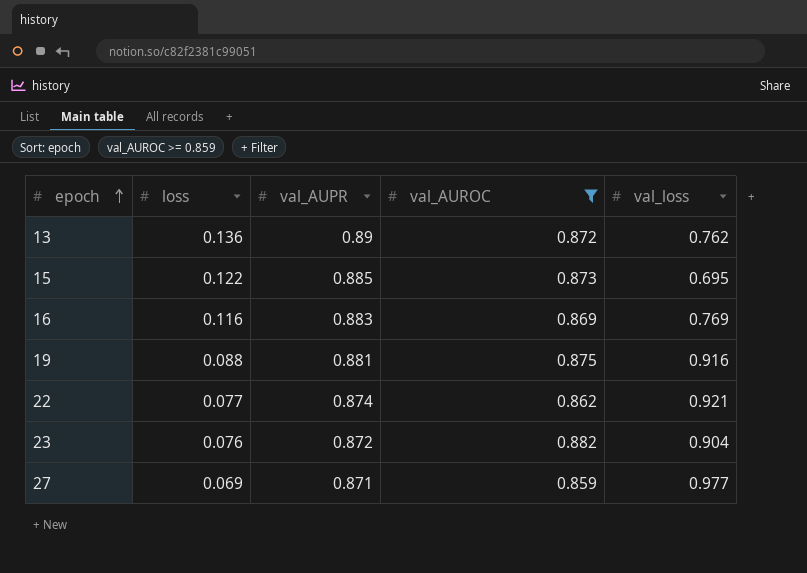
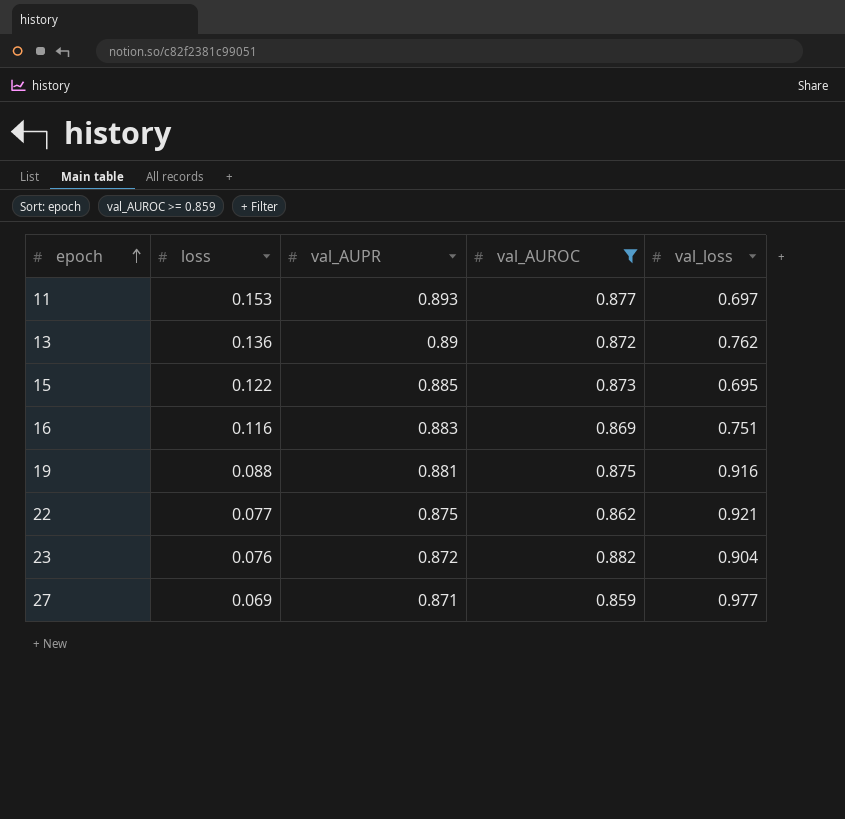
row 11: none -> 0.153 | 0.893 | 0.877 | 0.697
16 | val_loss: 0.769 -> 0.751
22 | val_AUPR: 0.874 -> 0.875

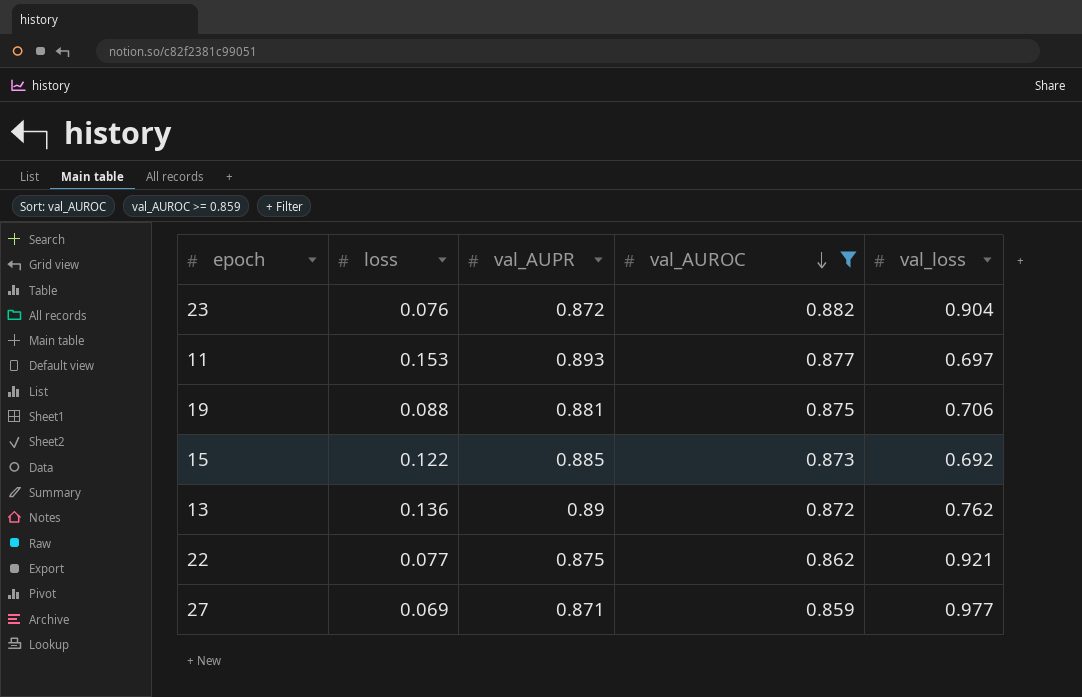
row order: epoch ascending -> val_AUROC descending
row 16: 0.116 | 0.883 | 0.869 | 0.751 -> none
19 | val_loss: 0.916 -> 0.706
15 | val_loss: 0.695 -> 0.692

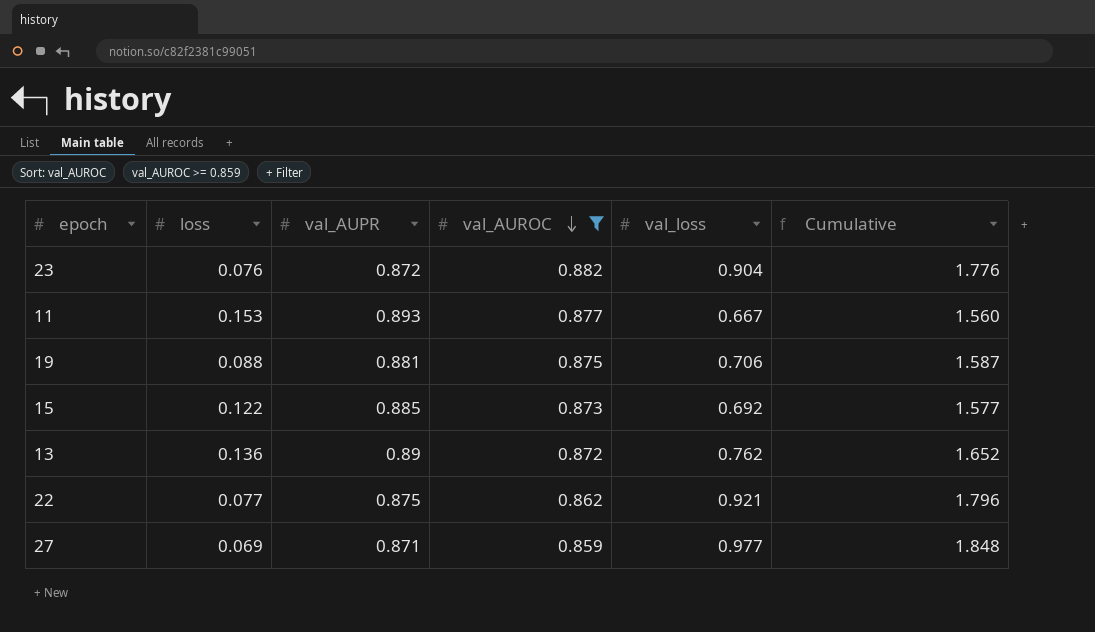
column Cumulative | formula: none -> [val_AUPR] + [val_loss]
11 | val_loss: 0.697 -> 0.667

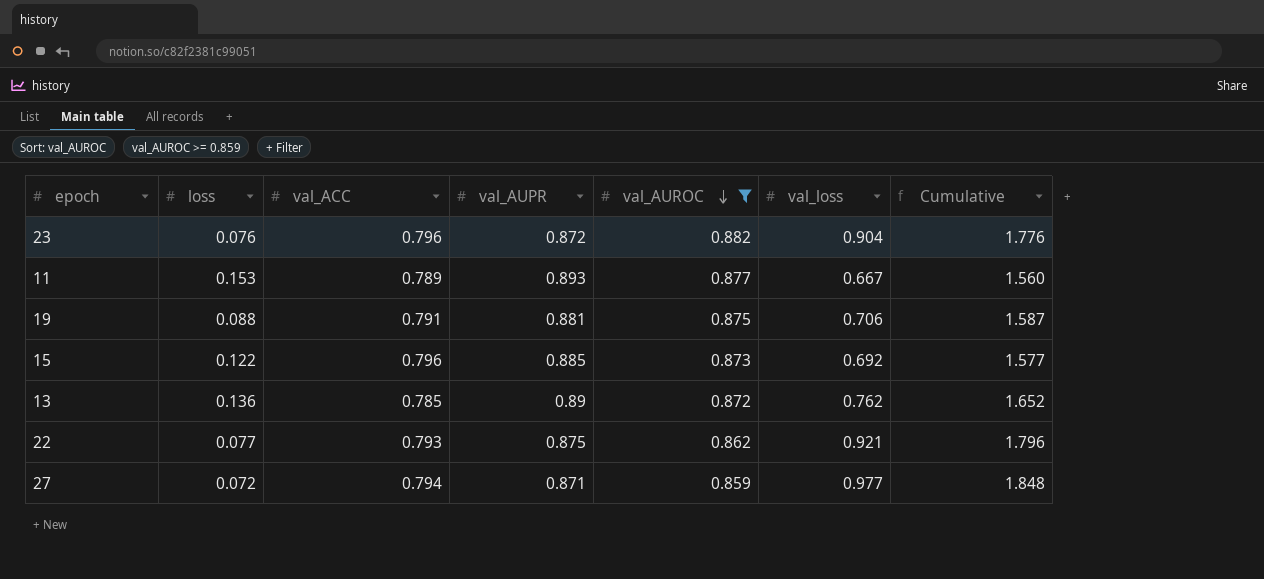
column val_ACC | position: none -> 3
27 | loss: 0.069 -> 0.072

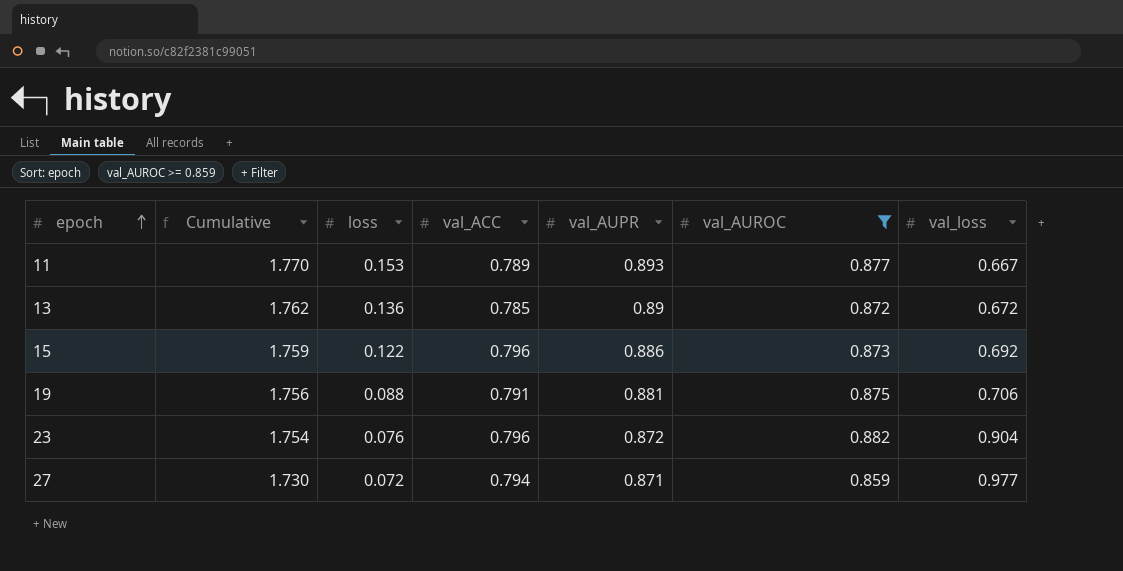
row order: val_AUROC descending -> epoch ascending
column Cumulative | formula: [val_AUPR] + [val_loss] -> [val_AUPR] + [val_AUROC]
column Cumulative | position: 7 -> 2
row 22: 0.077 | 0.793 | 0.875 | 0.862 | 0.921 | 1.796 -> none
13 | val_loss: 0.762 -> 0.672
15 | val_AUPR: 0.885 -> 0.886

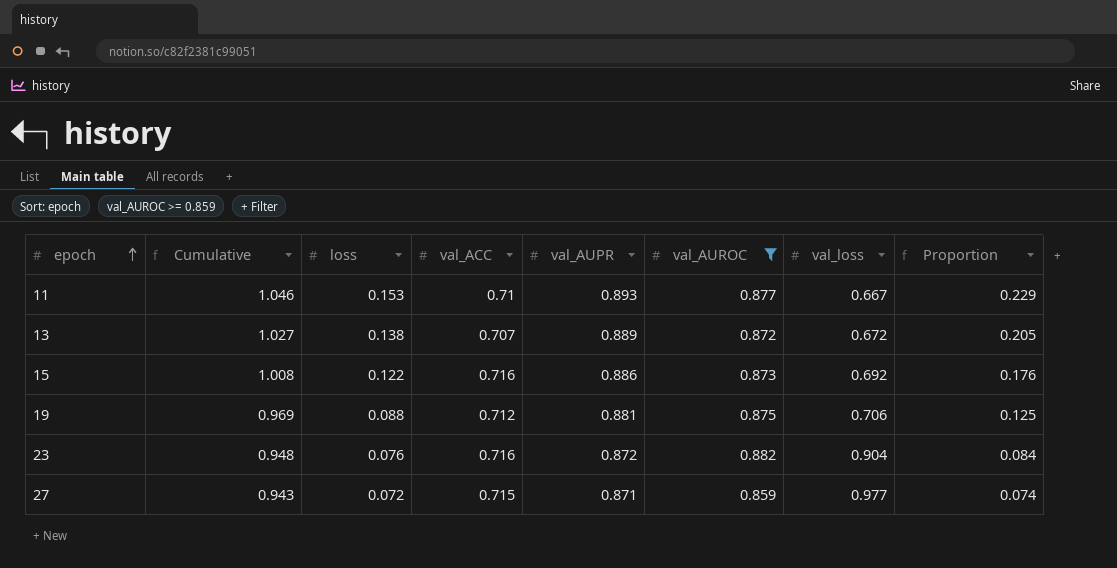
column Cumulative | formula: [val_AUPR] + [val_AUROC] -> [loss] + [val_AUPR]
column Proportion | formula: none -> [loss] / [val_loss]
11 | val_ACC: 0.789 -> 0.71
13 | loss: 0.136 -> 0.138
13 | val_ACC: 0.785 -> 0.707
13 | val_AUPR: 0.89 -> 0.889
15 | val_ACC: 0.796 -> 0.716
19 | val_ACC: 0.791 -> 0.712
23 | val_ACC: 0.796 -> 0.716
27 | val_ACC: 0.794 -> 0.715

